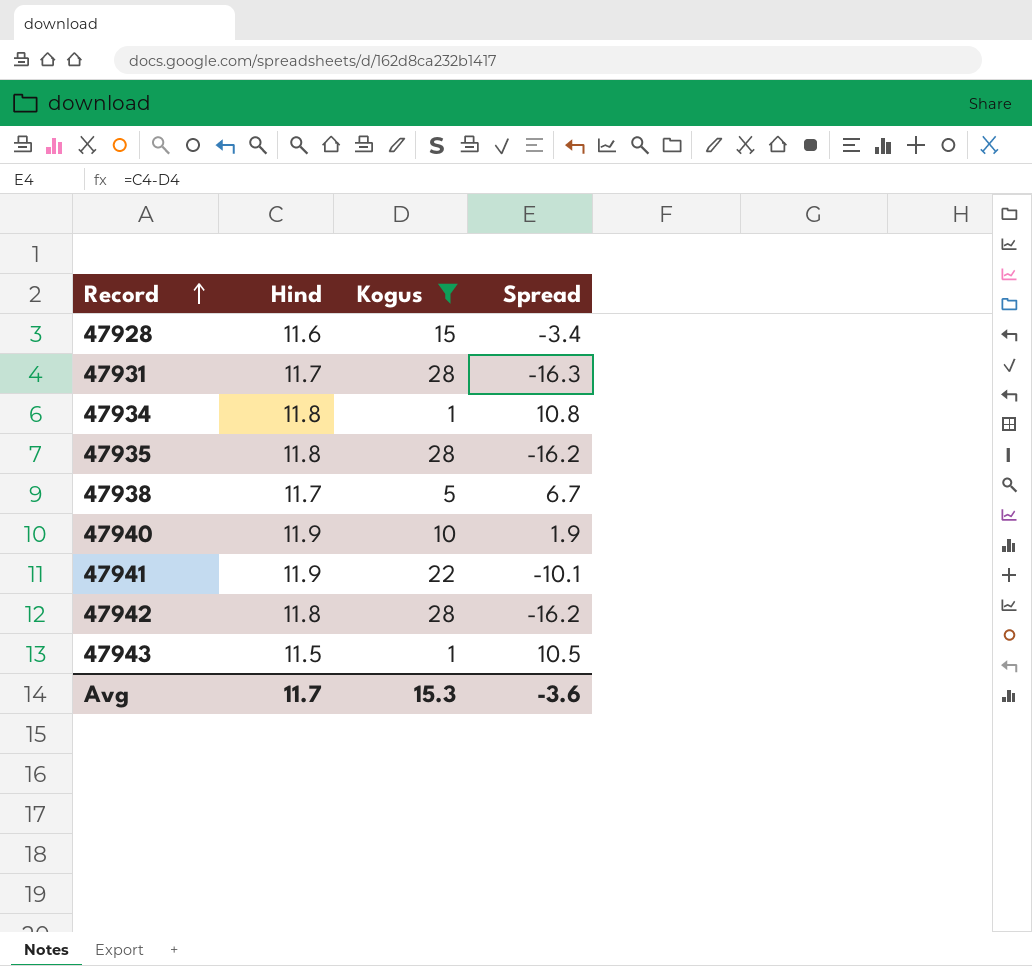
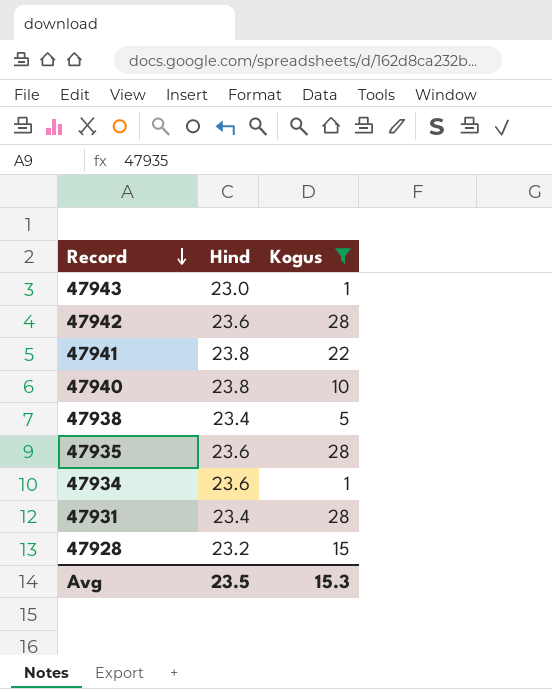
row order: Record ascending -> Record descending
column Spread | formula: [Hind] - [Kogus] -> none
47943 | Hind: 11.5 -> 23.0
47942 | Hind: 11.8 -> 23.6
47941 | Hind: 11.9 -> 23.8
47940 | Hind: 11.9 -> 23.8
47938 | Hind: 11.7 -> 23.4
47935 | Hind: 11.8 -> 23.6
47934 | Hind: 11.8 -> 23.6
47931 | Hind: 11.7 -> 23.4
47928 | Hind: 11.6 -> 23.2
Avg | Hind: 11.7 -> 23.5

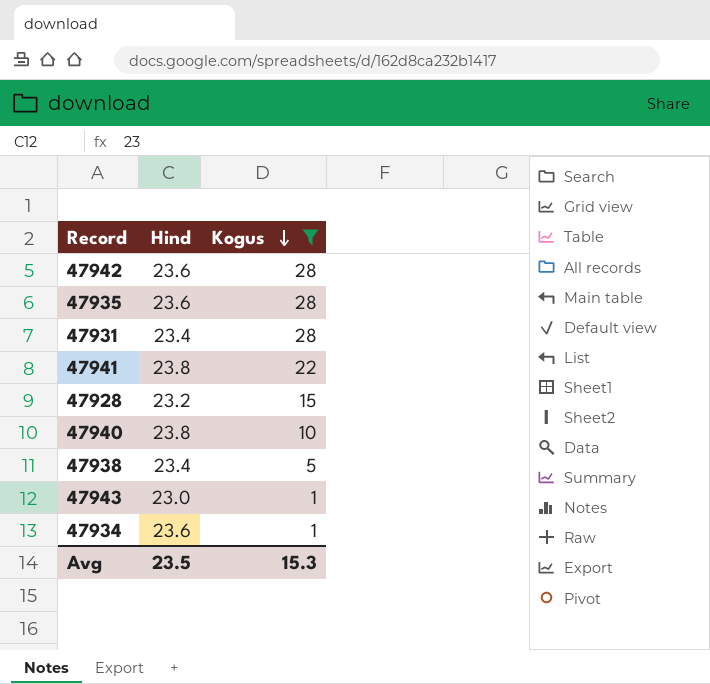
row order: Record descending -> Kogus descending

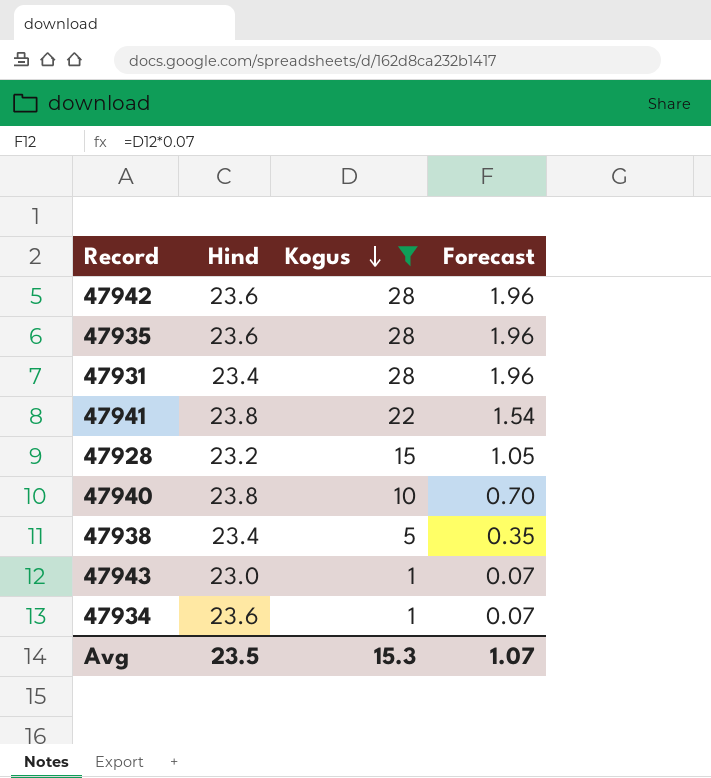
column Forecast | formula: none -> [Kogus] * 0.07

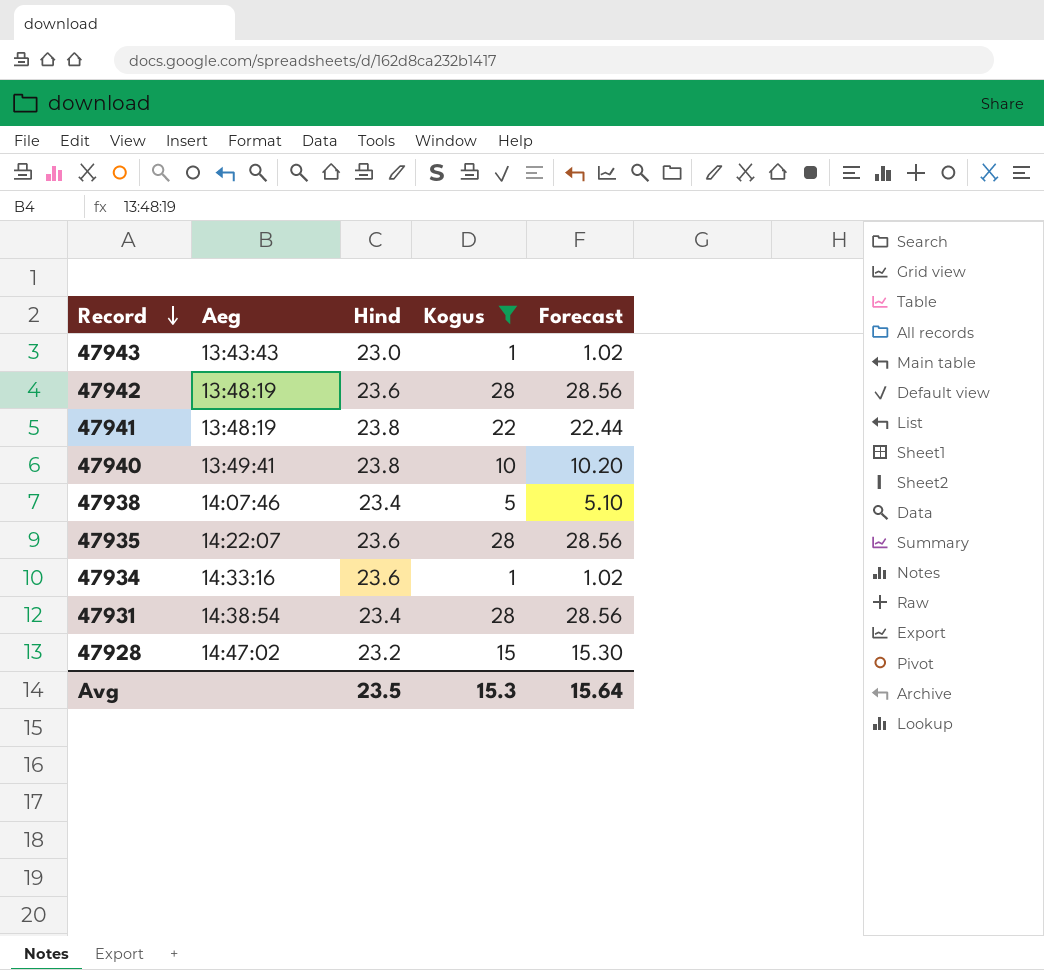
row order: Kogus descending -> Record descending
column Aeg | position: none -> 2
column Forecast | formula: [Kogus] * 0.07 -> [Kogus] * 1.02
Avg | Forecast: 1.07 -> 15.64

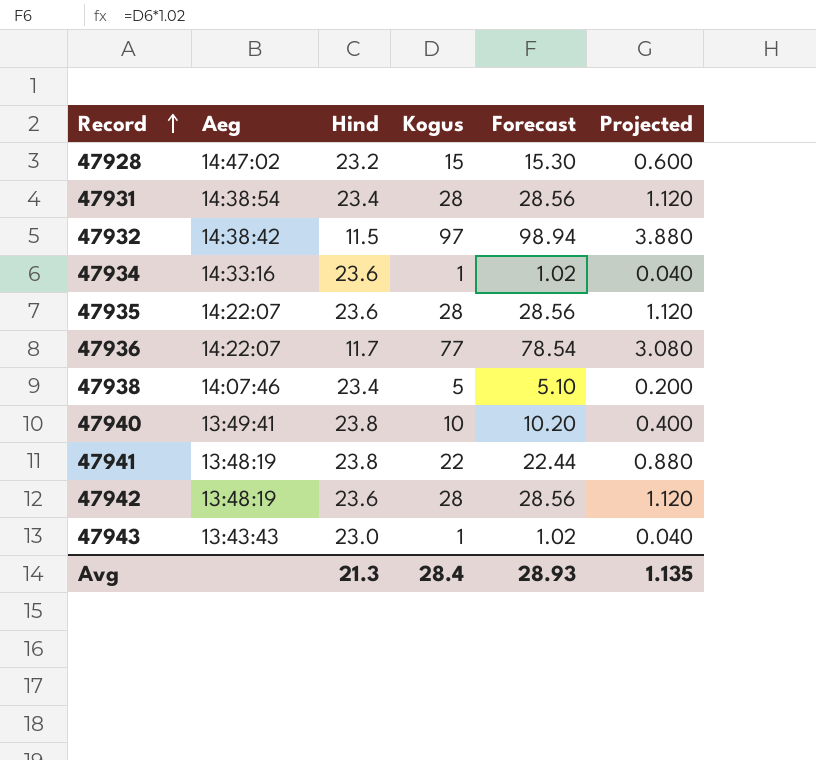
filter: Kogus <= 28 -> none
row order: Record descending -> Record ascending
column Projected | formula: none -> [Kogus] * 0.04
Avg | Hind: 23.5 -> 21.3
Avg | Kogus: 15.3 -> 28.4
Avg | Forecast: 15.64 -> 28.93

